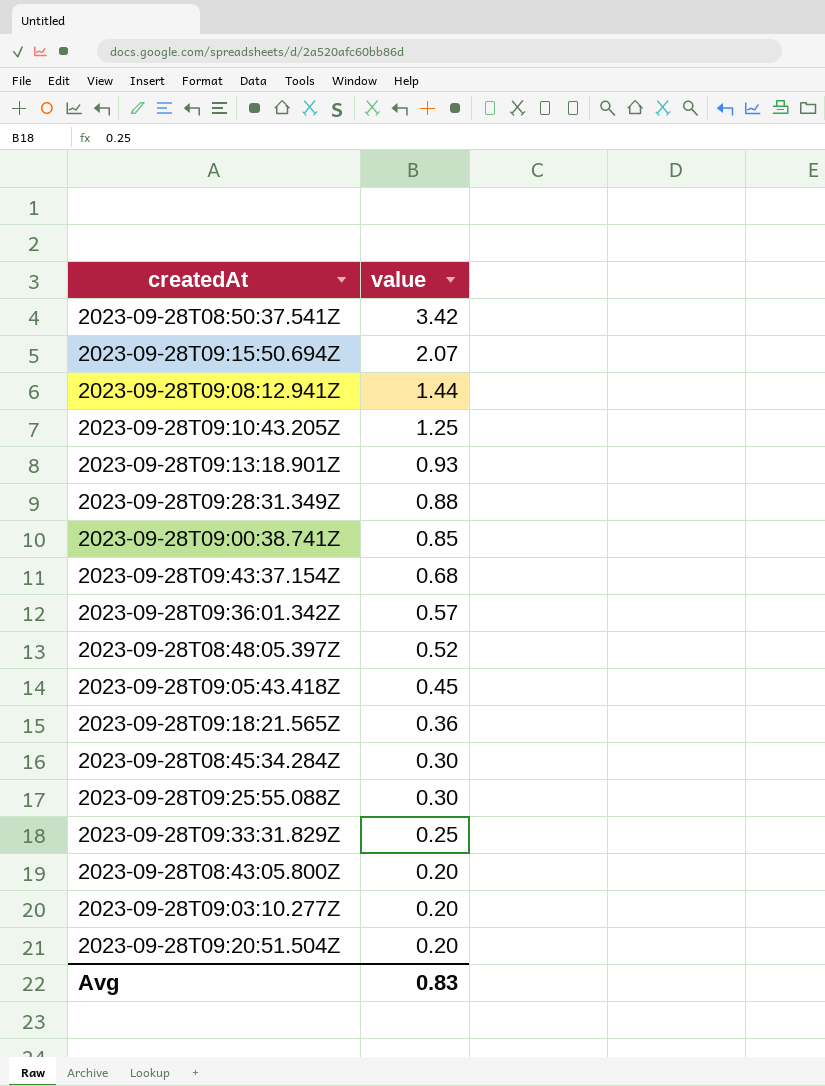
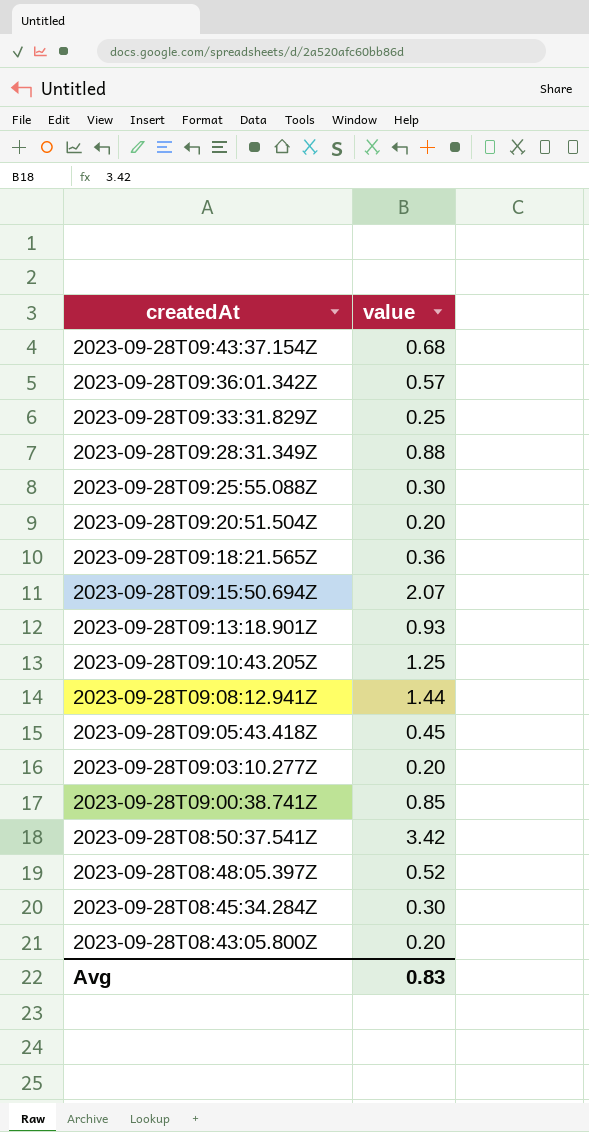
row order: value descending -> createdAt descending

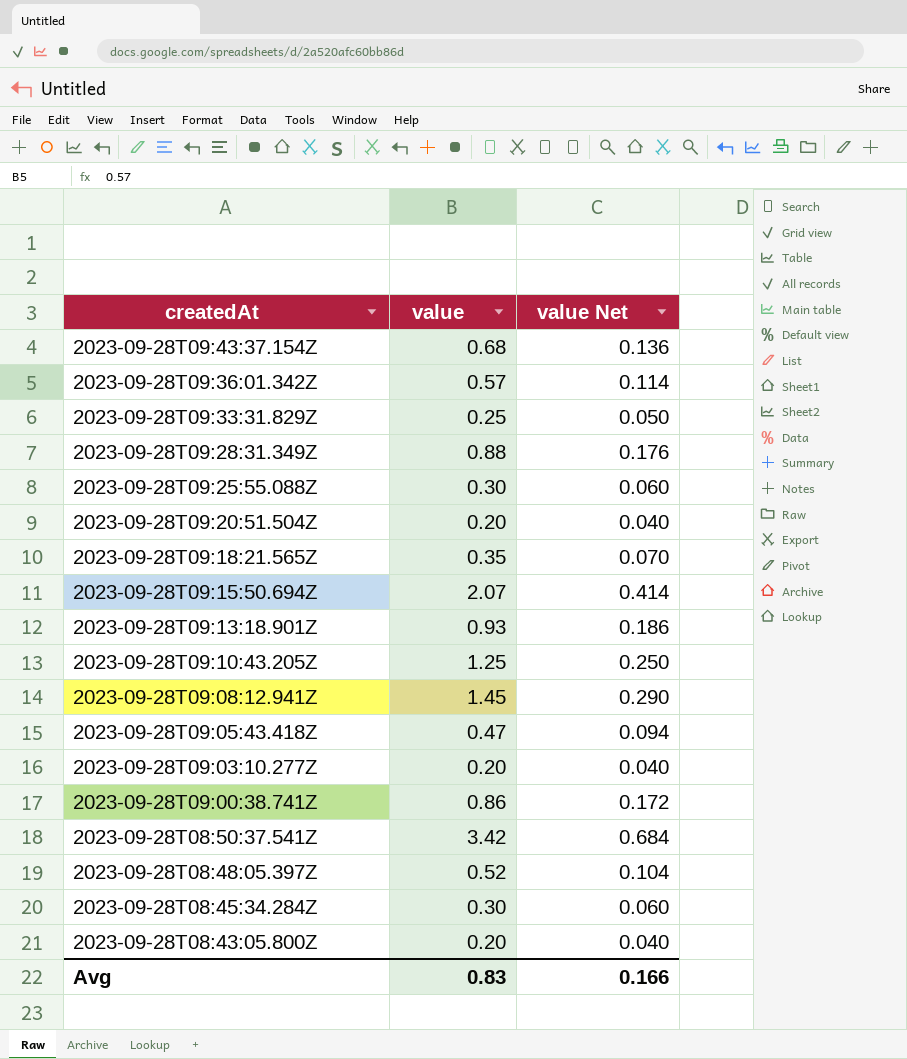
column value Net | formula: none -> [value] * 0.2
2023-09-28T09:18:21.565Z | value: 0.36 -> 0.35
2023-09-28T09:08:12.941Z | value: 1.44 -> 1.45
2023-09-28T09:05:43.418Z | value: 0.45 -> 0.47
2023-09-28T09:00:38.741Z | value: 0.85 -> 0.86

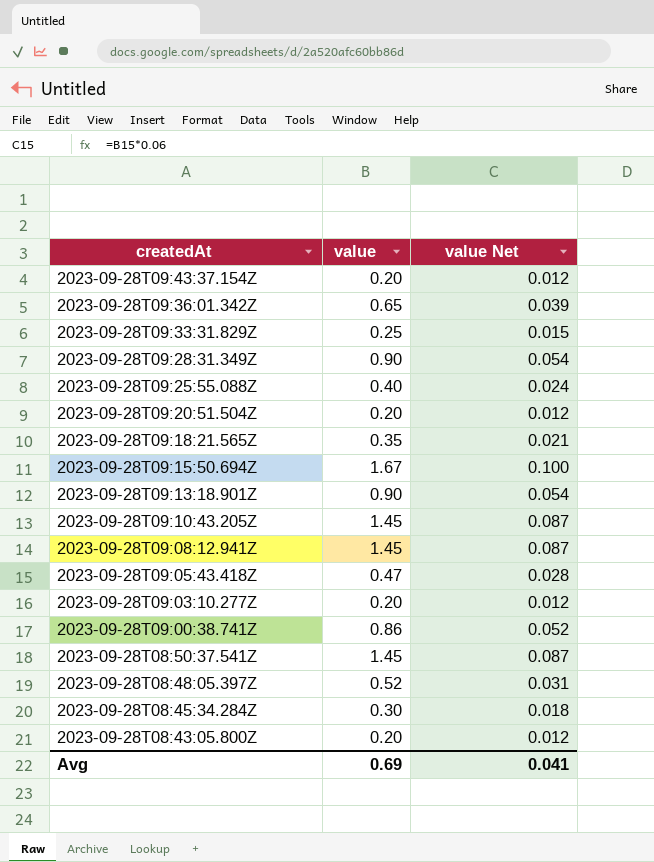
column value Net | formula: [value] * 0.2 -> [value] * 0.06
2023-09-28T09:43:37.154Z | value: 0.68 -> 0.20
2023-09-28T09:36:01.342Z | value: 0.57 -> 0.65
2023-09-28T09:28:31.349Z | value: 0.88 -> 0.90
2023-09-28T09:25:55.088Z | value: 0.30 -> 0.40
2023-09-28T09:15:50.694Z | value: 2.07 -> 1.67
2023-09-28T09:13:18.901Z | value: 0.93 -> 0.90
2023-09-28T09:10:43.205Z | value: 1.25 -> 1.45
2023-09-28T08:50:37.541Z | value: 3.42 -> 1.45
Avg | value: 0.83 -> 0.69
Avg | value Net: 0.166 -> 0.041

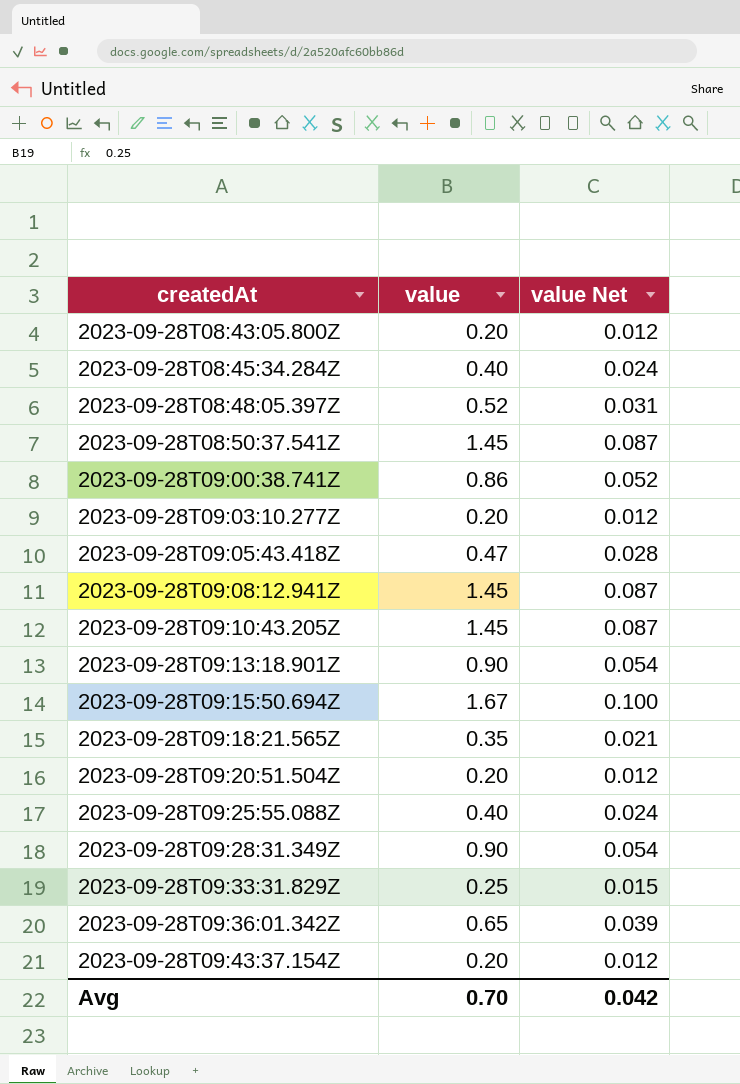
row order: createdAt descending -> createdAt ascending
2023-09-28T08:45:34.284Z | value: 0.30 -> 0.40
2023-09-28T08:45:34.284Z | value Net: 0.018 -> 0.024
Avg | value: 0.69 -> 0.70
Avg | value Net: 0.041 -> 0.042

